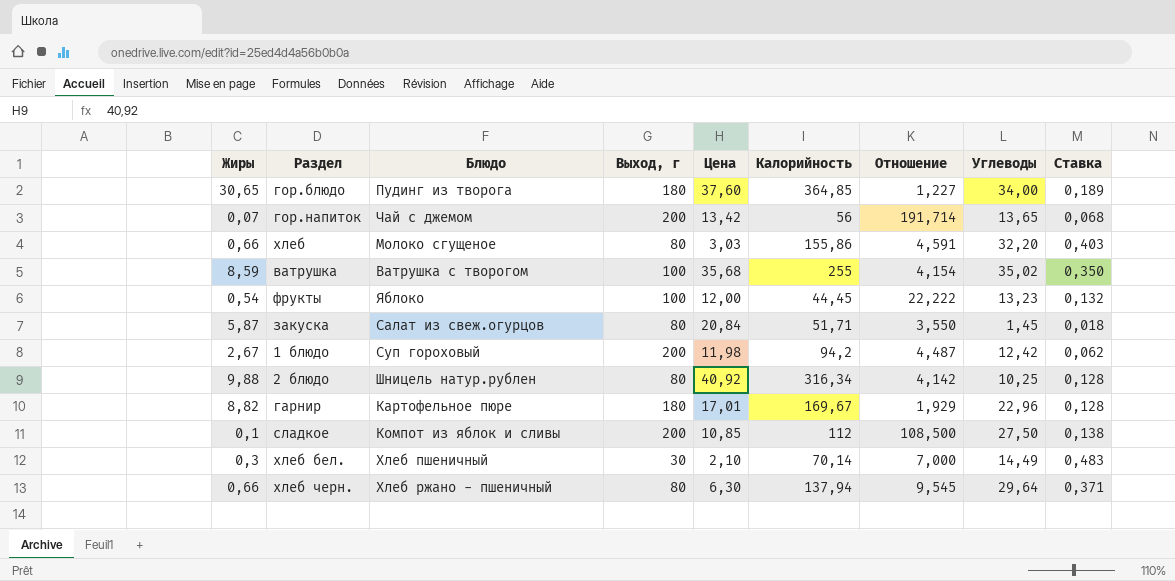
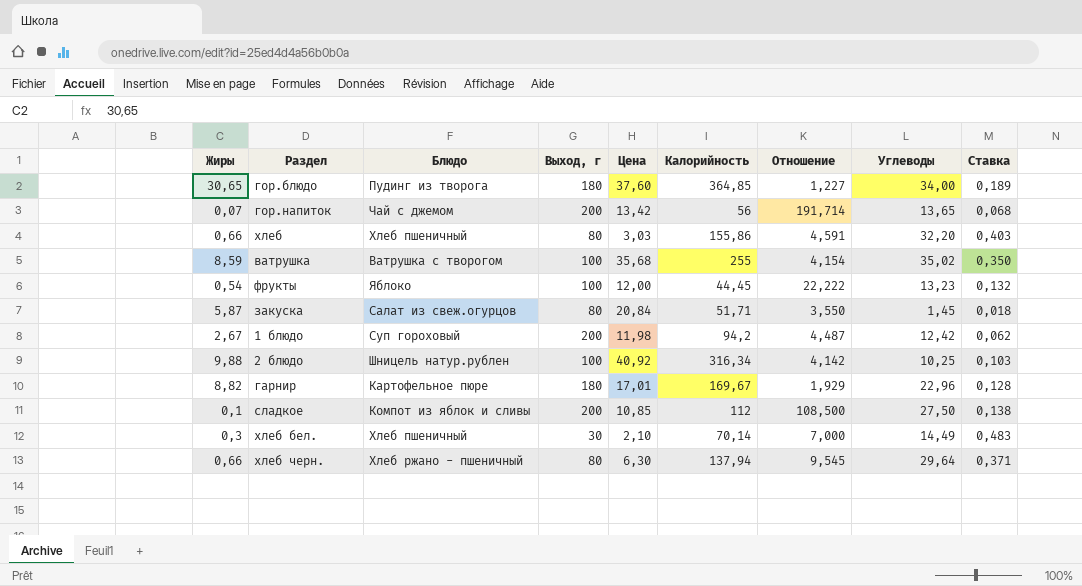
хлеб | Блюдо: Молоко сгущеное -> Хлеб пшеничный
2 блюдо | Выход, г: 80 -> 100
2 блюдо | Ставка: 0,128 -> 0,103

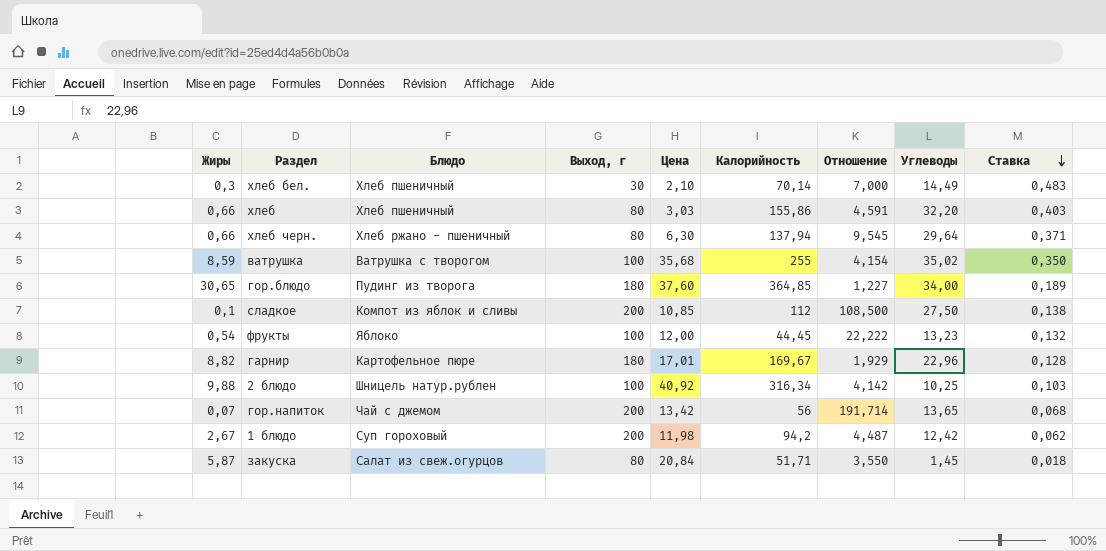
row order: none -> Ставка descending

